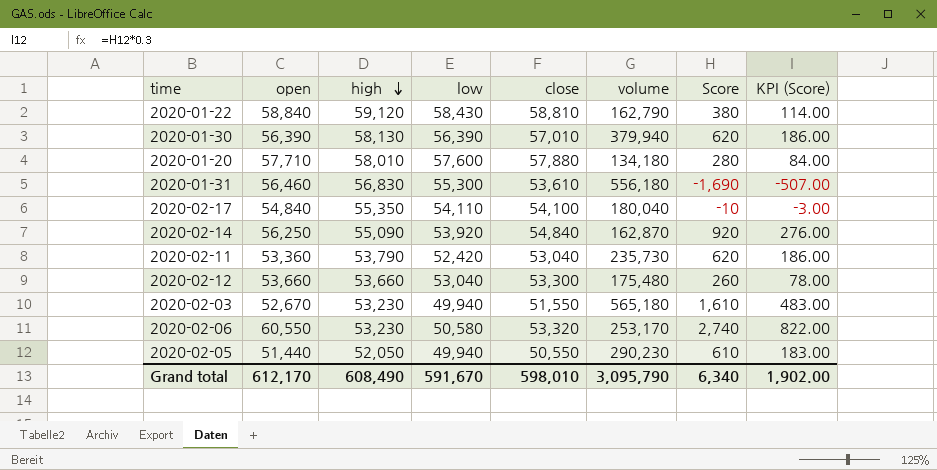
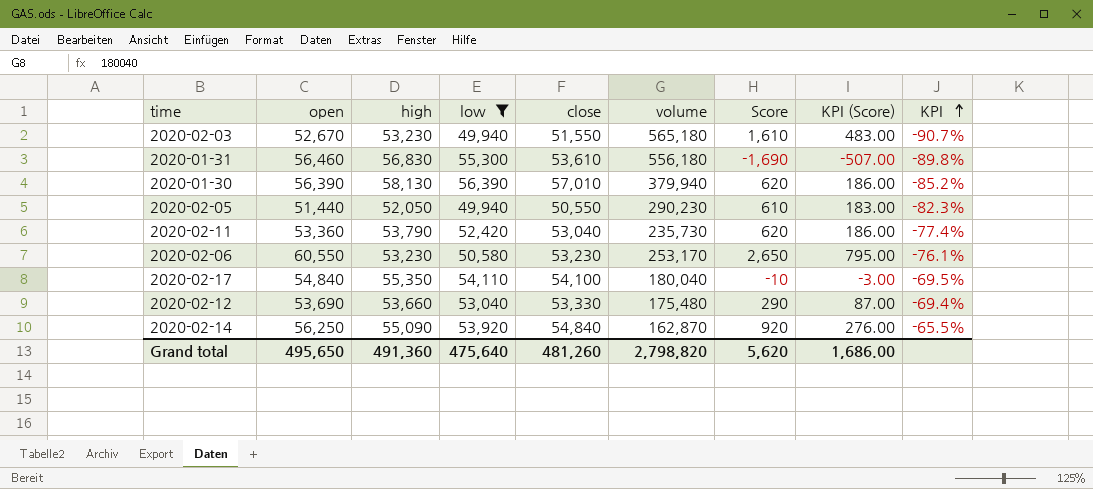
filter: none -> low <= 56,390
row order: high descending -> KPI ascending
column KPI | formula: none -> ([open] - [volume]) / [volume]
2020-02-06 | close: 53,320 -> 53,230
2020-02-06 | Score: 2,740 -> 2,650
2020-02-06 | KPI (Score): 822.00 -> 795.00
2020-02-12 | open: 53,660 -> 53,690
2020-02-12 | close: 53,300 -> 53,330
2020-02-12 | Score: 260 -> 290
2020-02-12 | KPI (Score): 78.00 -> 87.00
Grand total | open: 612,170 -> 495,650
Grand total | high: 608,490 -> 491,360
Grand total | low: 591,670 -> 475,640
Grand total | close: 598,010 -> 481,260
Grand total | volume: 3,095,790 -> 2,798,820
Grand total | Score: 6,340 -> 5,620
Grand total | KPI (Score): 1,902.00 -> 1,686.00

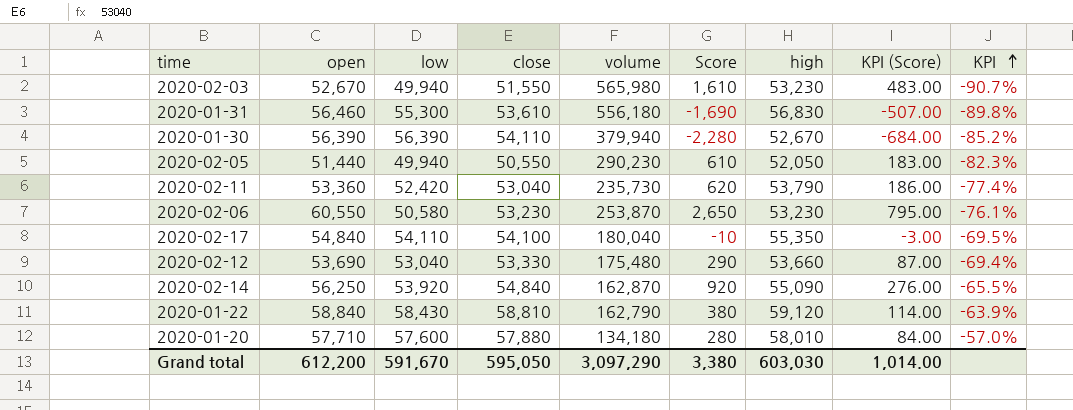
filter: low <= 56,390 -> none
column high | position: 3 -> 7
2020-02-03 | volume: 565,180 -> 565,980
2020-01-30 | close: 57,010 -> 54,110
2020-01-30 | Score: 620 -> -2,280
2020-01-30 | high: 58,130 -> 52,670
2020-01-30 | KPI (Score): 186.00 -> -684.00
2020-02-06 | volume: 253,170 -> 253,870
Grand total | open: 495,650 -> 612,200
Grand total | low: 475,640 -> 591,670
Grand total | close: 481,260 -> 595,050
Grand total | volume: 2,798,820 -> 3,097,290
Grand total | Score: 5,620 -> 3,380
Grand total | high: 491,360 -> 603,030
Grand total | KPI (Score): 1,686.00 -> 1,014.00

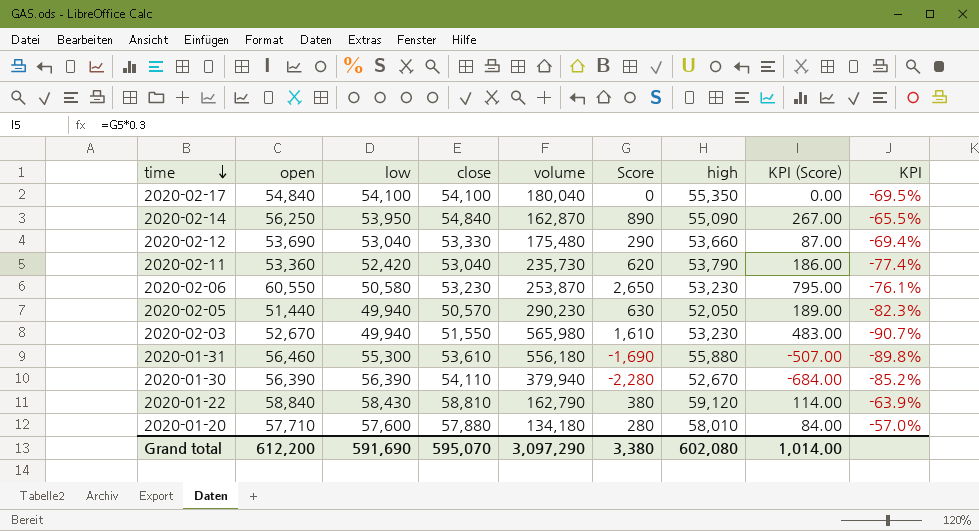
row order: KPI ascending -> time descending
2020-02-17 | low: 54,110 -> 54,100
2020-02-17 | Score: -10 -> 0
2020-02-17 | KPI (Score): -3.00 -> 0.00
2020-02-14 | low: 53,920 -> 53,950
2020-02-14 | Score: 920 -> 890
2020-02-14 | KPI (Score): 276.00 -> 267.00
2020-02-05 | close: 50,550 -> 50,570
2020-02-05 | Score: 610 -> 630
2020-02-05 | KPI (Score): 183.00 -> 189.00
2020-01-31 | high: 56,830 -> 55,880
Grand total | low: 591,670 -> 591,690
Grand total | close: 595,050 -> 595,070
Grand total | high: 603,030 -> 602,080

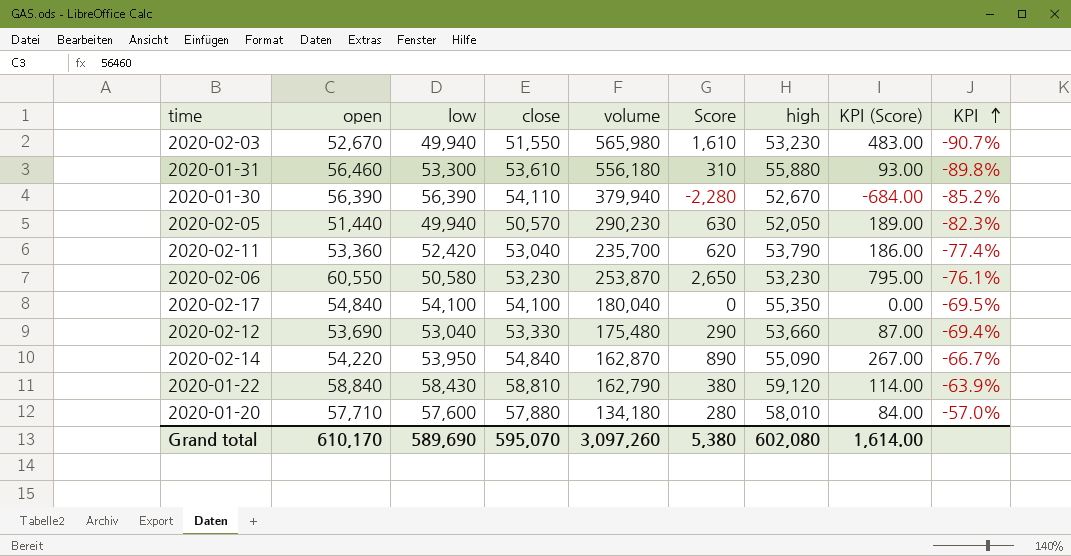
row order: time descending -> KPI ascending
2020-01-31 | low: 55,300 -> 53,300
2020-01-31 | Score: -1,690 -> 310
2020-01-31 | KPI (Score): -507.00 -> 93.00
2020-02-11 | volume: 235,730 -> 235,700
2020-02-14 | open: 56,250 -> 54,220
2020-02-14 | KPI: -65.5% -> -66.7%
Grand total | open: 612,200 -> 610,170
Grand total | low: 591,690 -> 589,690
Grand total | volume: 3,097,290 -> 3,097,260
Grand total | Score: 3,380 -> 5,380
Grand total | KPI (Score): 1,014.00 -> 1,614.00

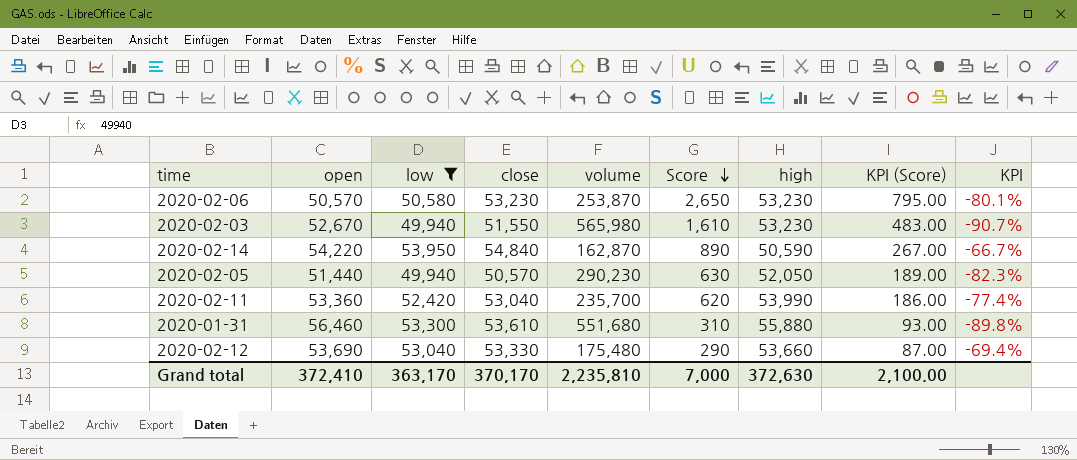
filter: none -> low <= 53,950
row order: KPI ascending -> Score descending
2020-02-06 | open: 60,550 -> 50,570
2020-02-06 | KPI: -76.1% -> -80.1%
2020-02-14 | high: 55,090 -> 50,590
2020-02-11 | high: 53,790 -> 53,990
2020-01-31 | volume: 556,180 -> 551,680
Grand total | open: 610,170 -> 372,410
Grand total | low: 589,690 -> 363,170
Grand total | close: 595,070 -> 370,170
Grand total | volume: 3,097,260 -> 2,235,810
Grand total | Score: 5,380 -> 7,000
Grand total | high: 602,080 -> 372,630
Grand total | KPI (Score): 1,614.00 -> 2,100.00

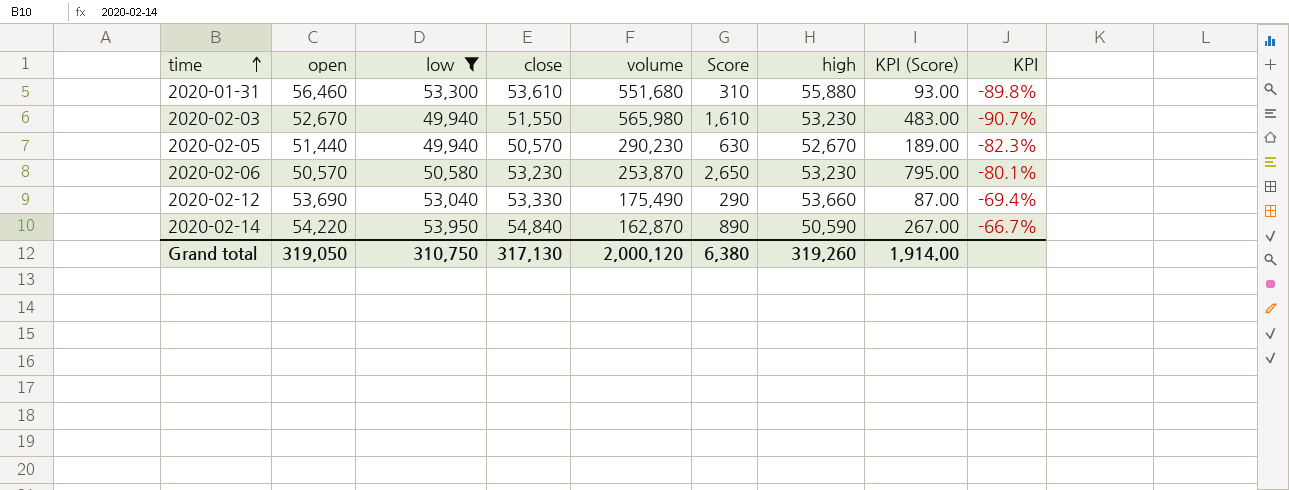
row order: Score descending -> time ascending
row 2020-02-11: 53,360 | 52,420 | 53,040 | 235,700 | 620 | 53,990 | 186.00 | -77.4% -> none
2020-02-05 | high: 52,050 -> 52,670
2020-02-12 | volume: 175,480 -> 175,490
Grand total | open: 372,410 -> 319,050
Grand total | low: 363,170 -> 310,750
Grand total | close: 370,170 -> 317,130
Grand total | volume: 2,235,810 -> 2,000,120
Grand total | Score: 7,000 -> 6,380
Grand total | high: 372,630 -> 319,260
Grand total | KPI (Score): 2,100.00 -> 1,914.00

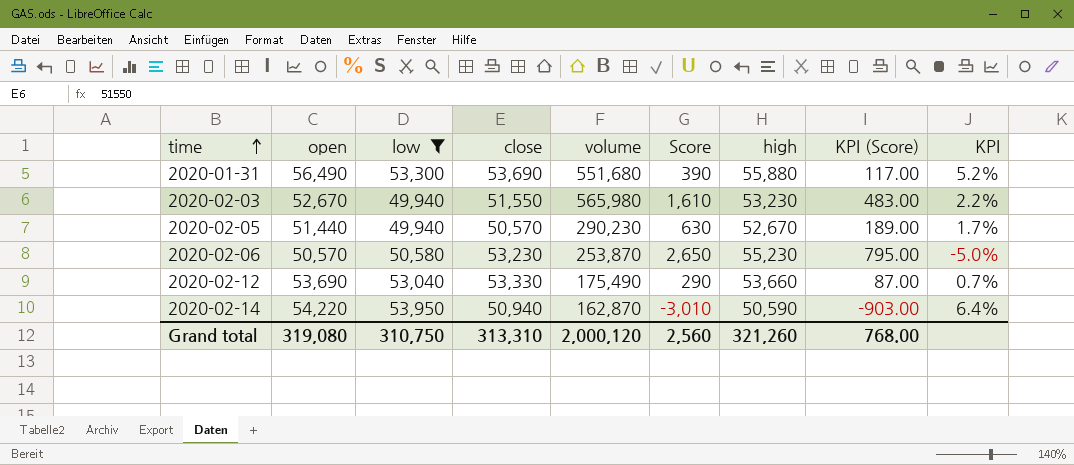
column KPI | formula: ([open] - [volume]) / [volume] -> ([open] - [close]) / [close]
2020-01-31 | open: 56,460 -> 56,490
2020-01-31 | close: 53,610 -> 53,690
2020-01-31 | Score: 310 -> 390
2020-01-31 | KPI (Score): 93.00 -> 117.00
2020-02-06 | high: 53,230 -> 55,230
2020-02-14 | close: 54,840 -> 50,940
2020-02-14 | Score: 890 -> -3,010
2020-02-14 | KPI (Score): 267.00 -> -903.00
Grand total | open: 319,050 -> 319,080
Grand total | close: 317,130 -> 313,310
Grand total | Score: 6,380 -> 2,560
Grand total | high: 319,260 -> 321,260
Grand total | KPI (Score): 1,914.00 -> 768.00

